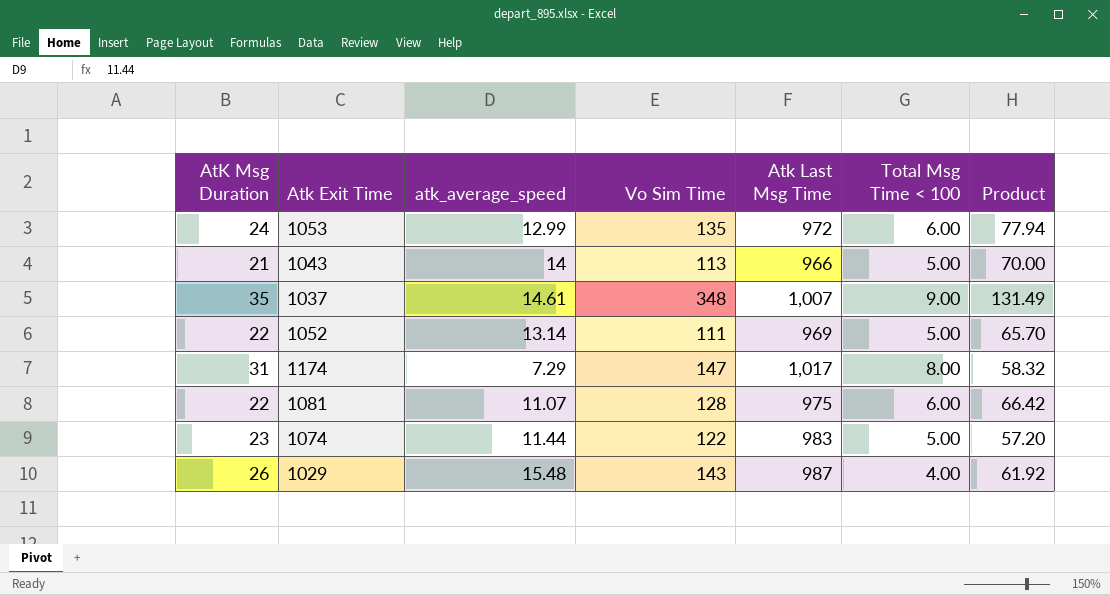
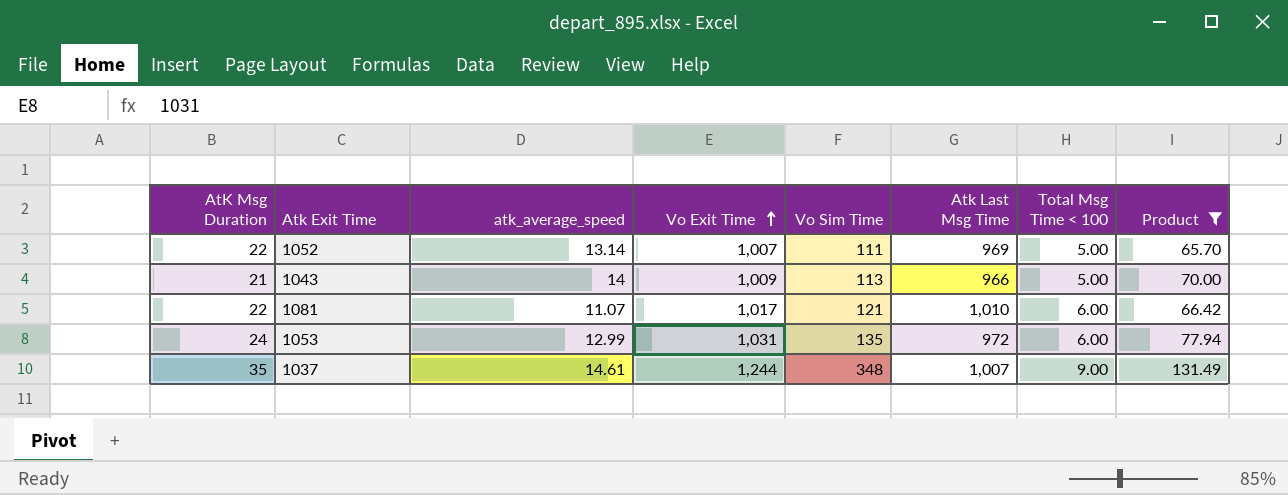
filter: none -> Product >= 65.70
row order: none -> Vo Exit Time ascending
column Vo Exit Time | position: none -> 4
1081 | Vo Sim Time: 128 -> 121
1081 | Atk Last Msg Time: 975 -> 1,010

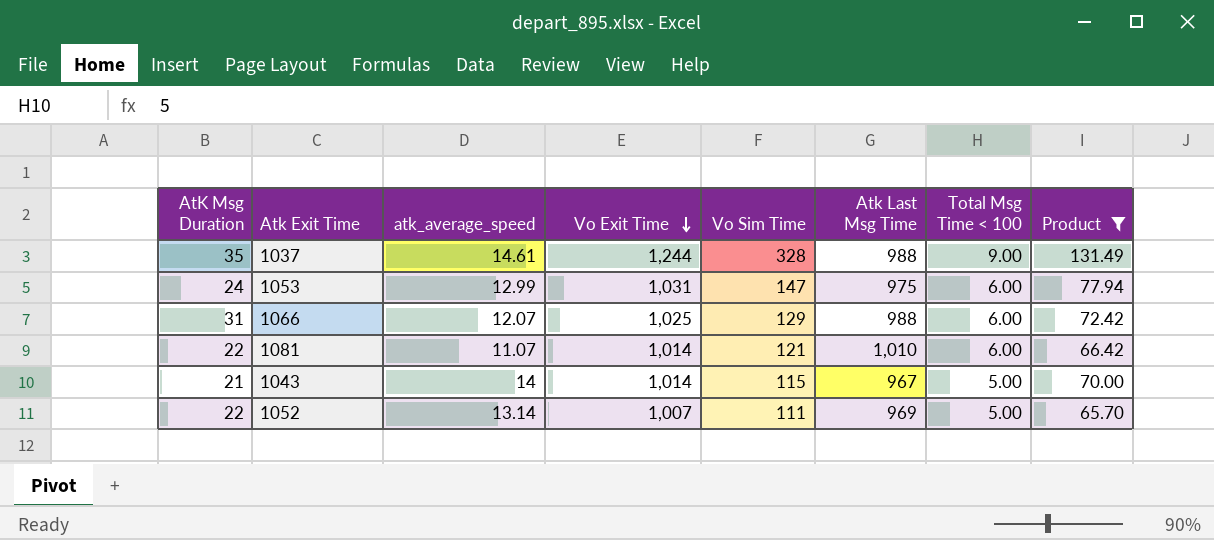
row order: Vo Exit Time ascending -> Vo Exit Time descending
1037 | Vo Sim Time: 348 -> 328
1037 | Atk Last Msg Time: 1,007 -> 988
1053 | Vo Sim Time: 135 -> 147
1053 | Atk Last Msg Time: 972 -> 975
row 1066: none -> 31 | 12.07 | 1,025 | 129 | 988 | 6.00 | 72.42
1081 | Vo Exit Time: 1,017 -> 1,014
1043 | Vo Exit Time: 1,009 -> 1,014
1043 | Vo Sim Time: 113 -> 115
1043 | Atk Last Msg Time: 966 -> 967

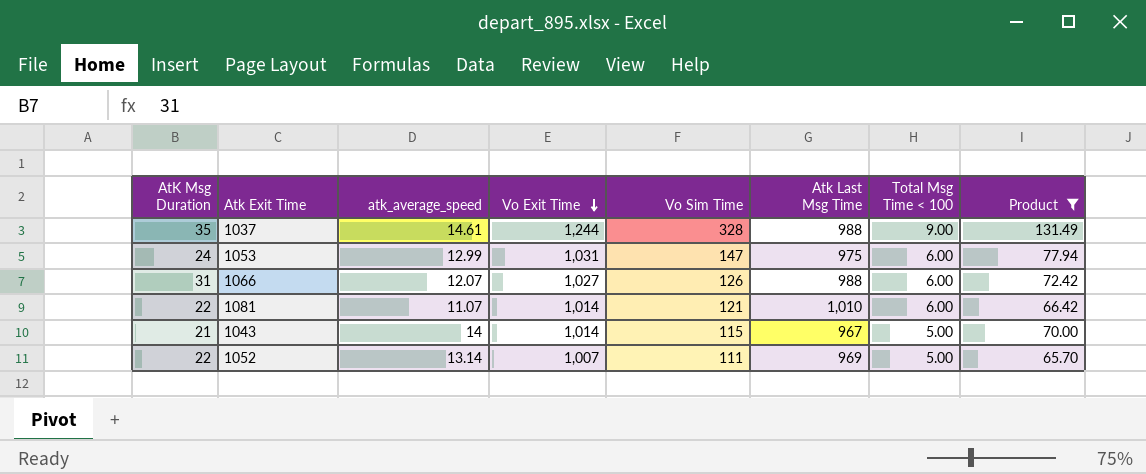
1066 | Vo Exit Time: 1,025 -> 1,027
1066 | Vo Sim Time: 129 -> 126

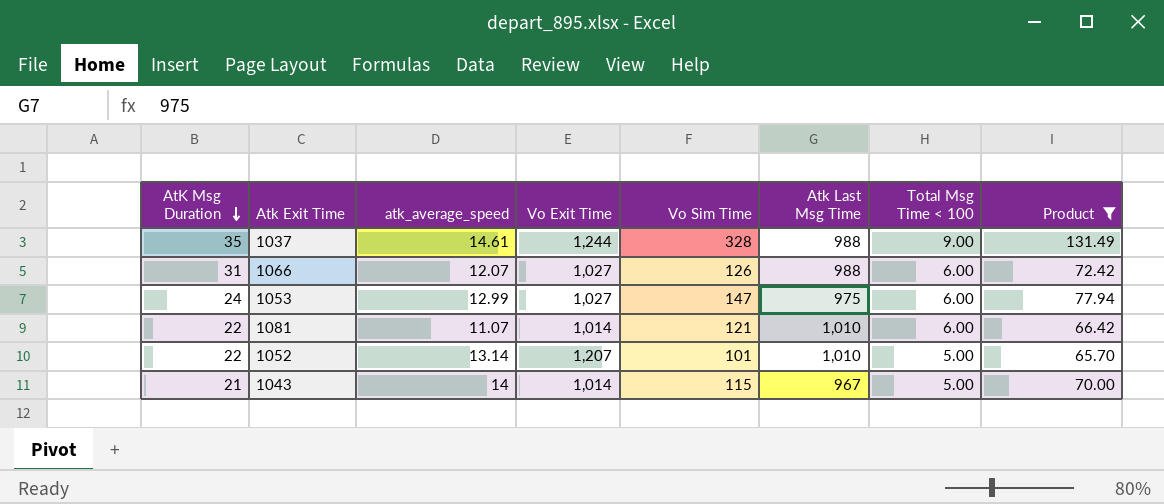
row order: Vo Exit Time descending -> AtK Msg Duration descending
1053 | Vo Exit Time: 1,031 -> 1,027
1052 | Vo Exit Time: 1,007 -> 1,207
1052 | Vo Sim Time: 111 -> 101
1052 | Atk Last Msg Time: 969 -> 1,010

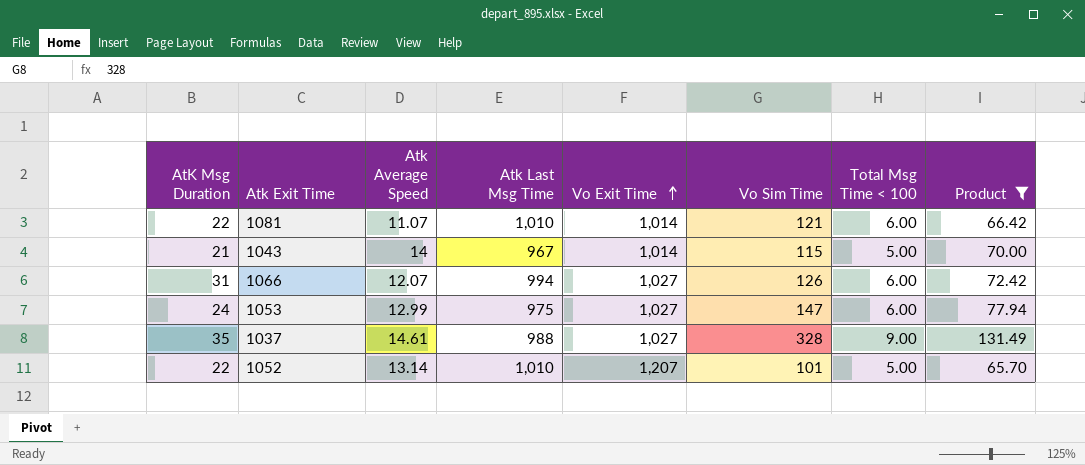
row order: AtK Msg Duration descending -> Vo Exit Time ascending
column name: atk_average_speed -> Atk Average Speed
column Atk Last Msg Time | position: 6 -> 4
1066 | Atk Last Msg Time: 988 -> 994
1037 | Vo Exit Time: 1,244 -> 1,027

